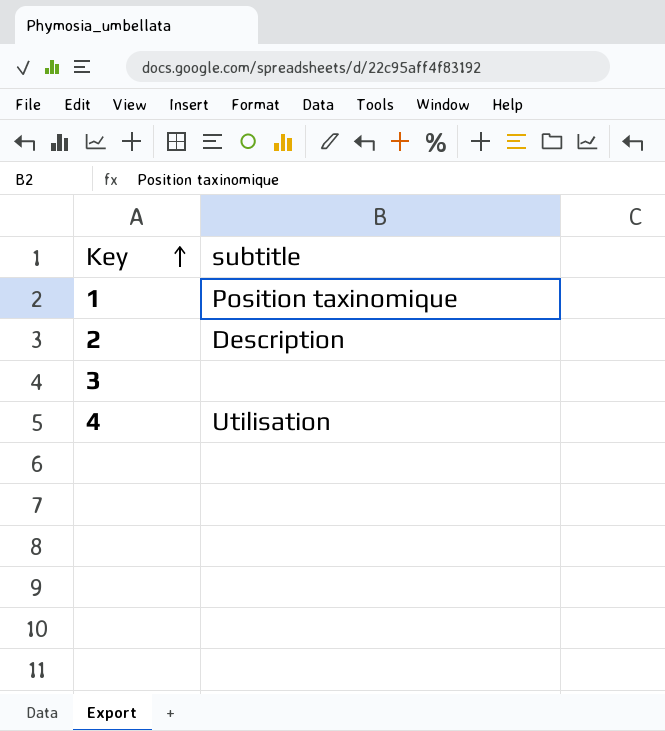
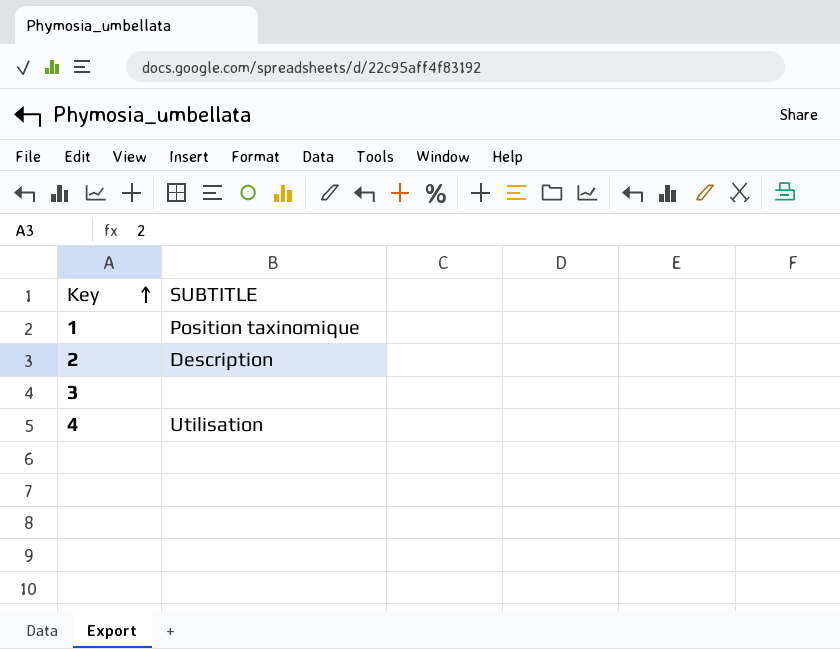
column name: subtitle -> SUBTITLE

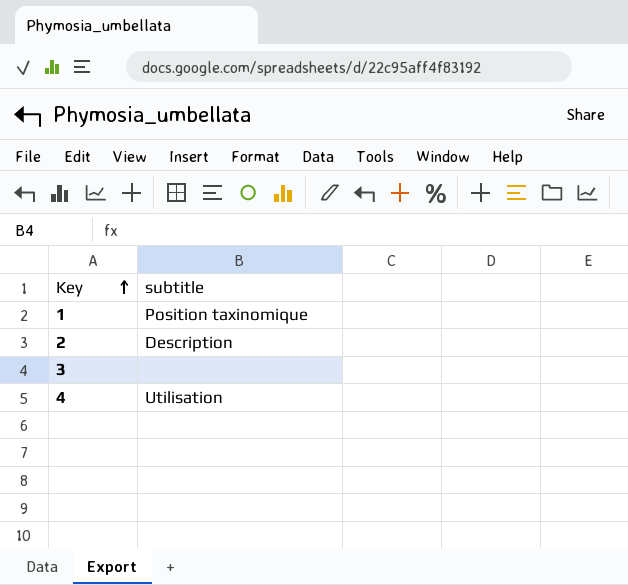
column name: SUBTITLE -> subtitle

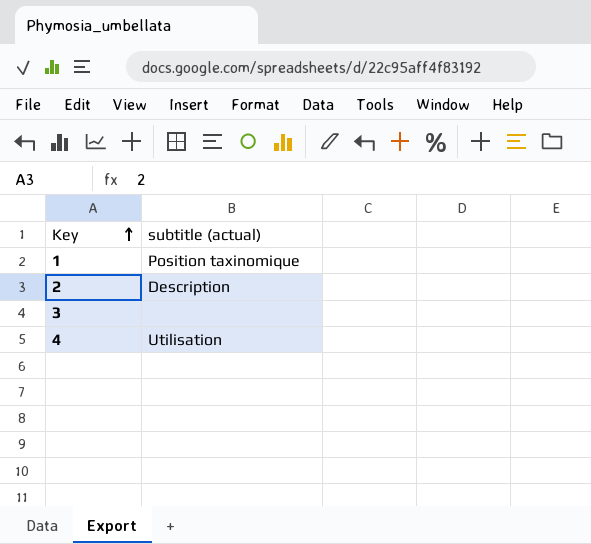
column name: subtitle -> subtitle (actual)

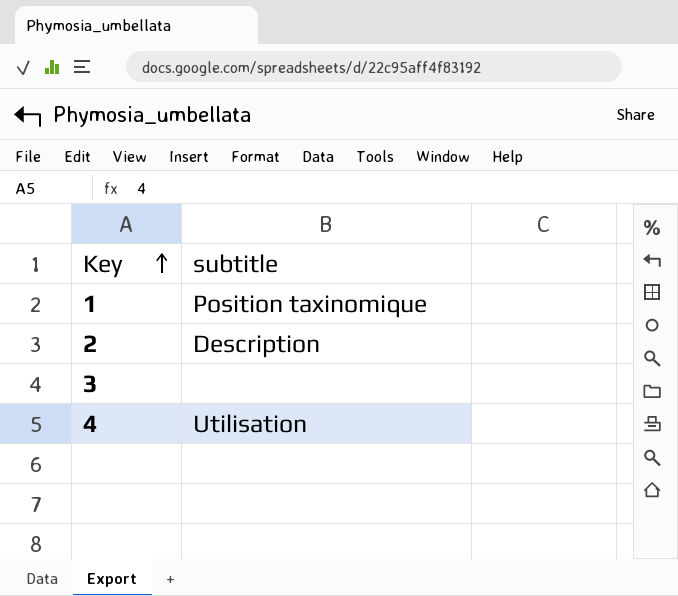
column name: subtitle (actual) -> subtitle

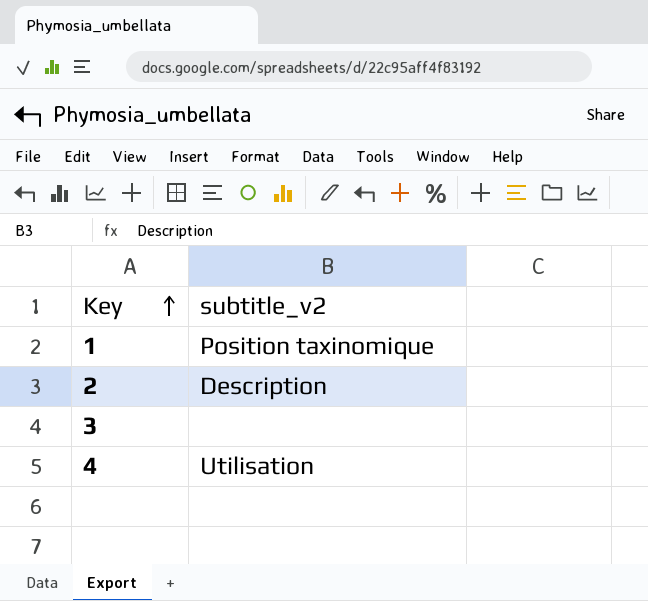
column name: subtitle -> subtitle_v2

